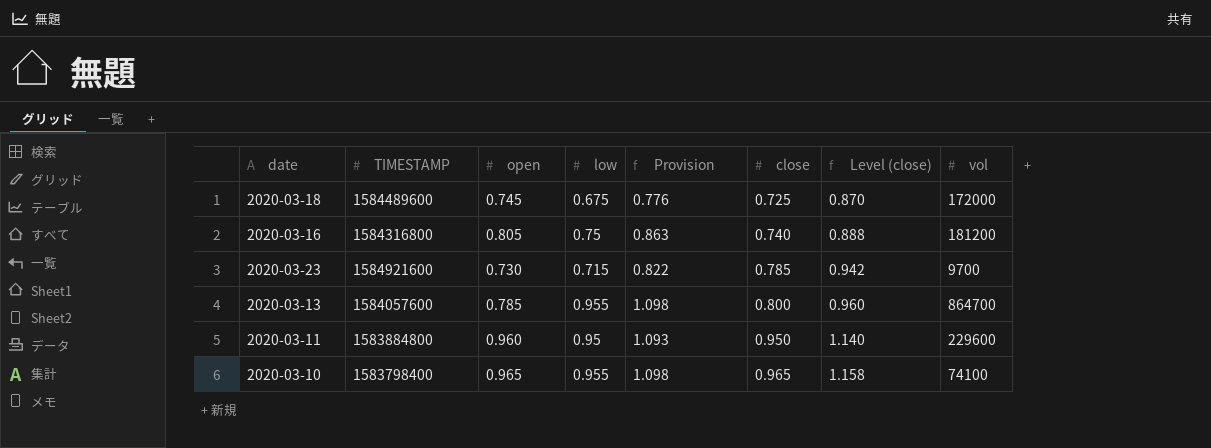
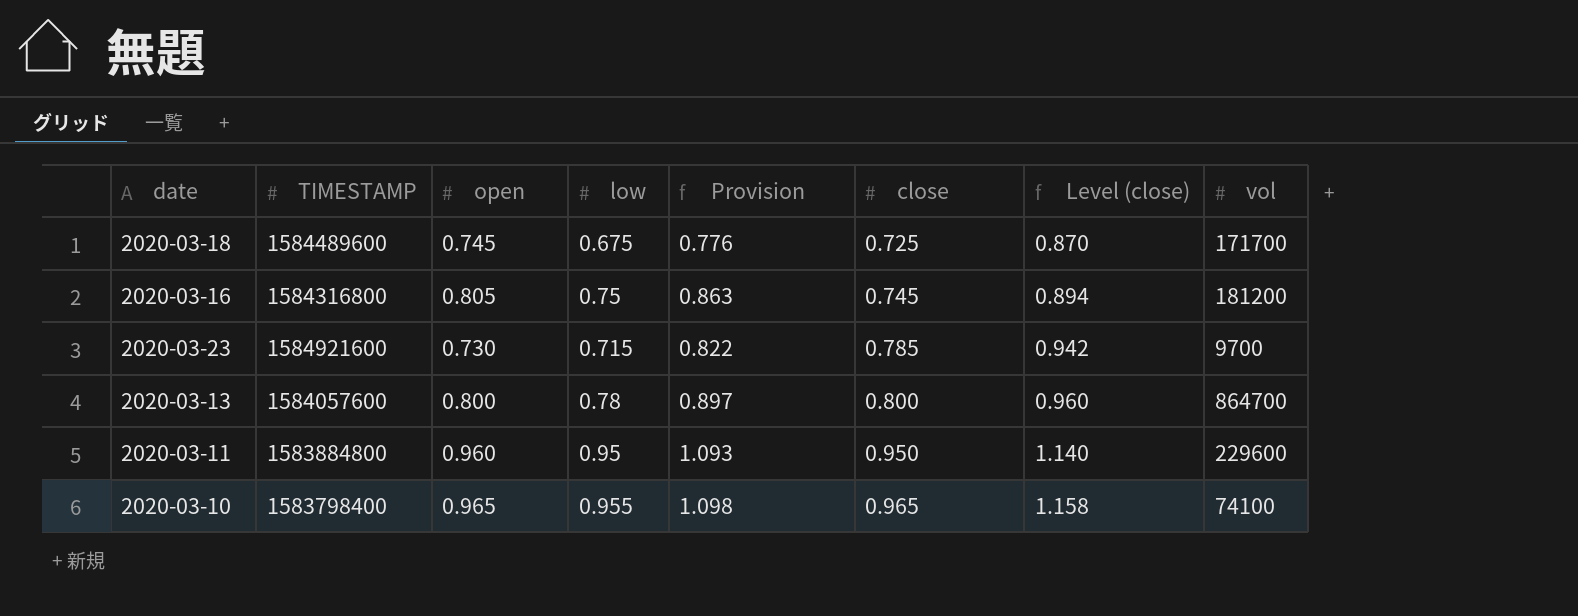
2020-03-18 | vol: 172000 -> 171700
2020-03-16 | close: 0.740 -> 0.745
2020-03-16 | Level (close): 0.888 -> 0.894
2020-03-13 | open: 0.785 -> 0.800
2020-03-13 | low: 0.955 -> 0.78
2020-03-13 | Provision: 1.098 -> 0.897

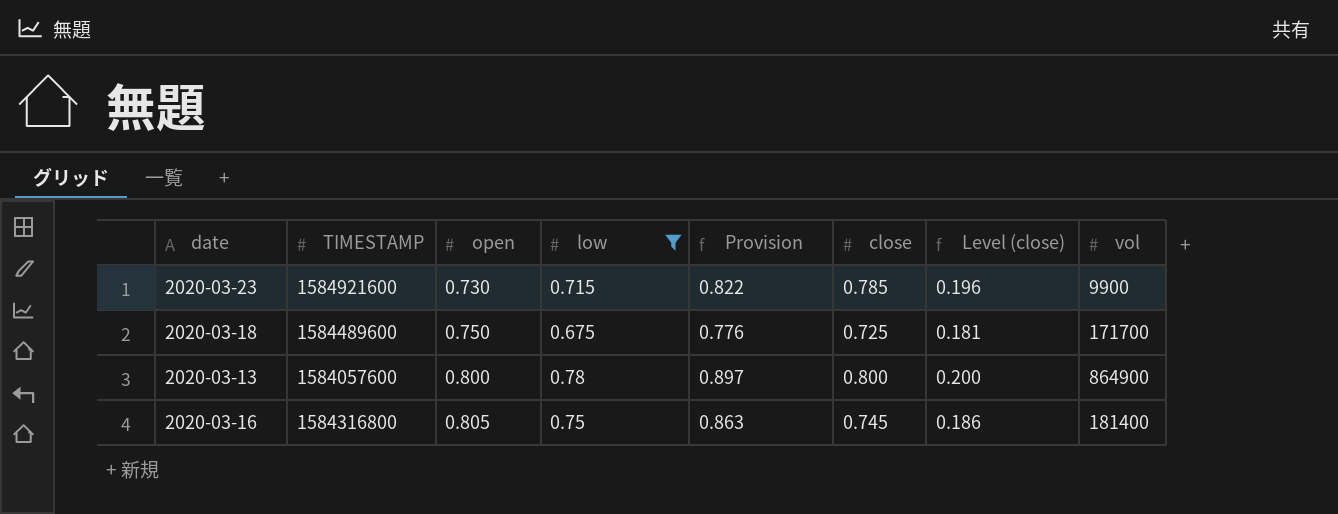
filter: none -> low <= 0.78
row order: close ascending -> open ascending
column Level (close) | formula: [close] * 1.2 -> [close] * 0.25
2020-03-23 | vol: 9700 -> 9900
2020-03-18 | open: 0.745 -> 0.750
2020-03-13 | vol: 864700 -> 864900
2020-03-16 | vol: 181200 -> 181400

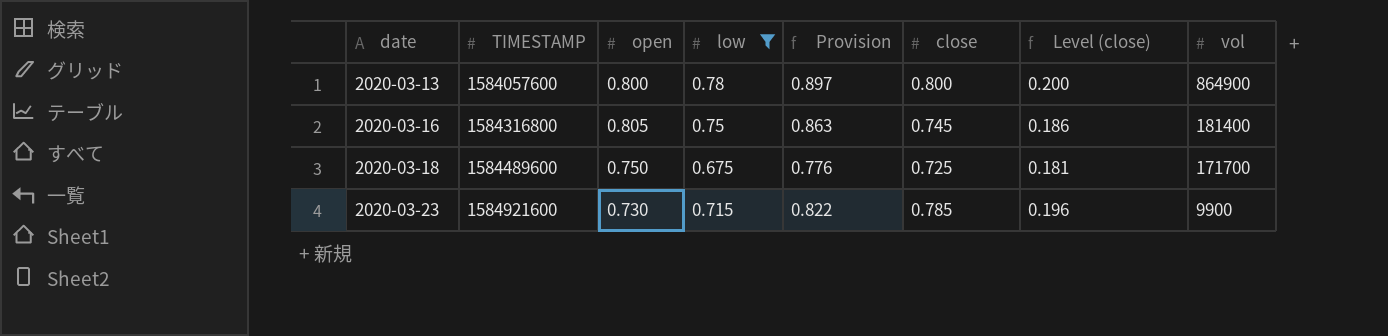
row order: open ascending -> date ascending

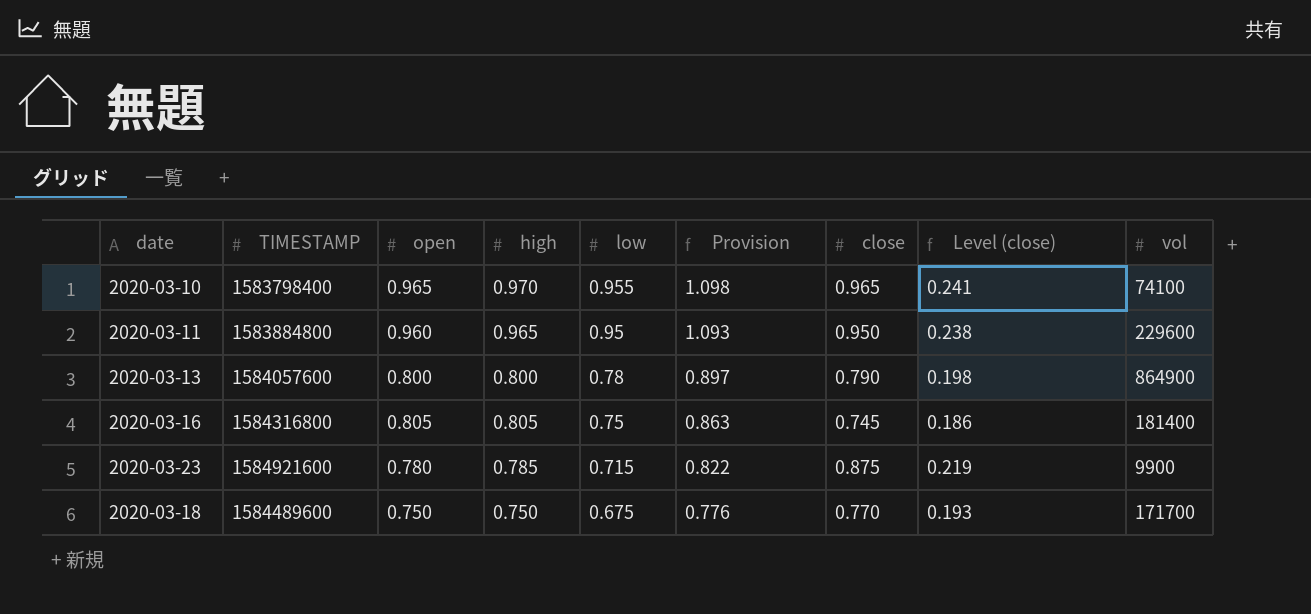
filter: low <= 0.78 -> none
row order: date ascending -> low descending
column high | position: none -> 4
2020-03-13 | close: 0.800 -> 0.790
2020-03-13 | Level (close): 0.200 -> 0.198
2020-03-23 | open: 0.730 -> 0.780
2020-03-23 | close: 0.785 -> 0.875
2020-03-23 | Level (close): 0.196 -> 0.219
2020-03-18 | close: 0.725 -> 0.770
2020-03-18 | Level (close): 0.181 -> 0.193

